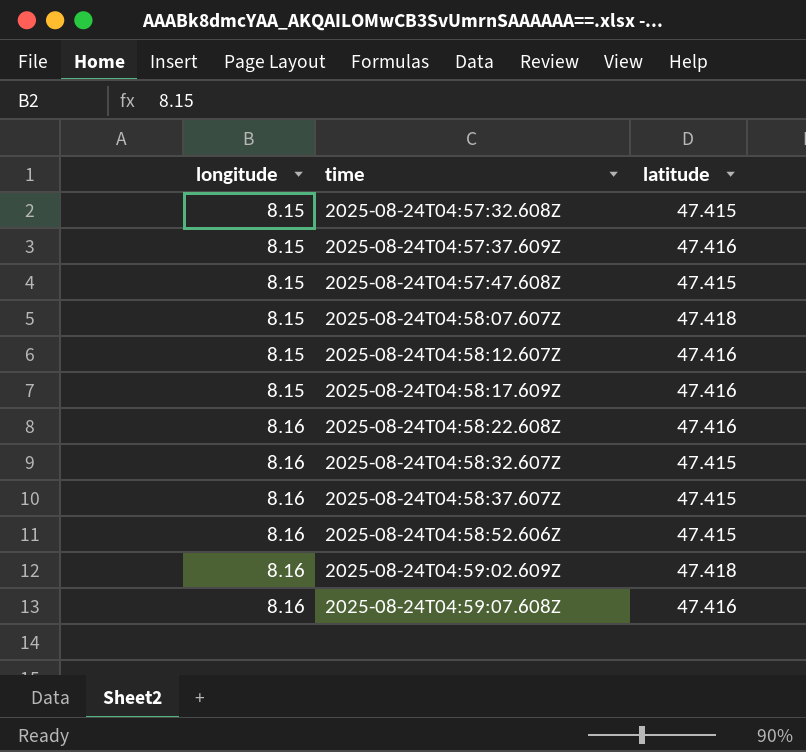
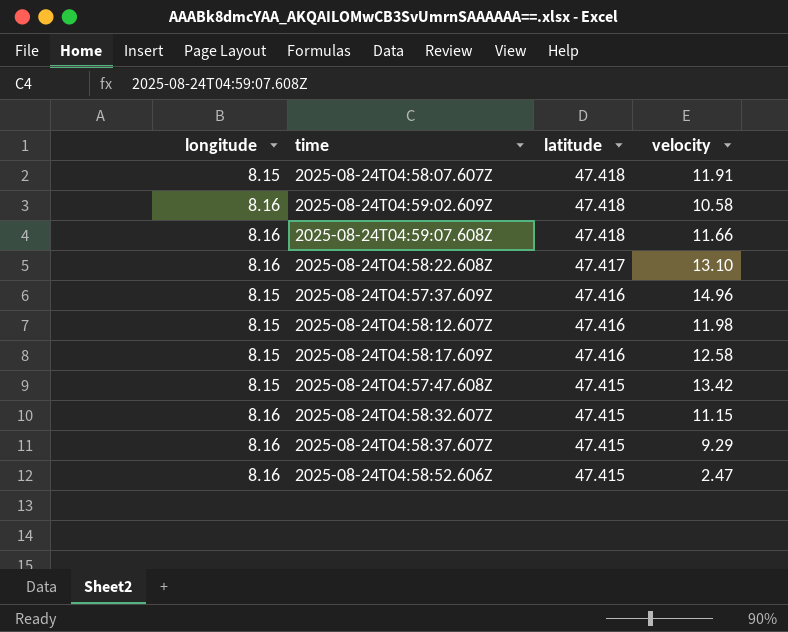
row order: longitude ascending -> latitude descending
column velocity | position: none -> 4
row 2025-08-24T04:57:32.608Z: 8.15 | 47.415 -> none
2025-08-24T04:59:07.608Z | latitude: 47.416 -> 47.418
2025-08-24T04:58:22.608Z | latitude: 47.416 -> 47.417

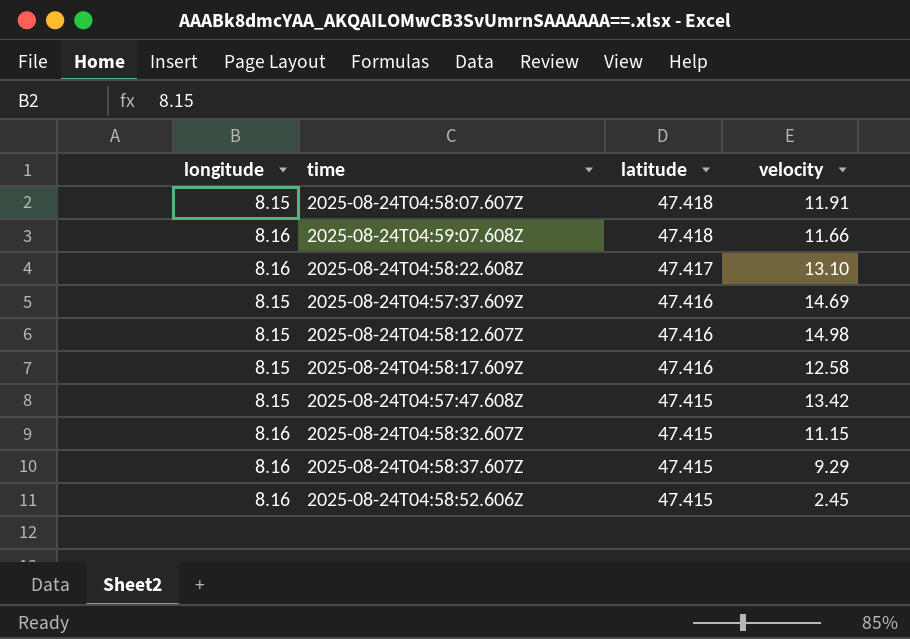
row 2025-08-24T04:59:02.609Z: 8.16 | 47.418 | 10.58 -> none
2025-08-24T04:57:37.609Z | velocity: 14.96 -> 14.69
2025-08-24T04:58:12.607Z | velocity: 11.98 -> 14.98
2025-08-24T04:58:52.606Z | velocity: 2.47 -> 2.45

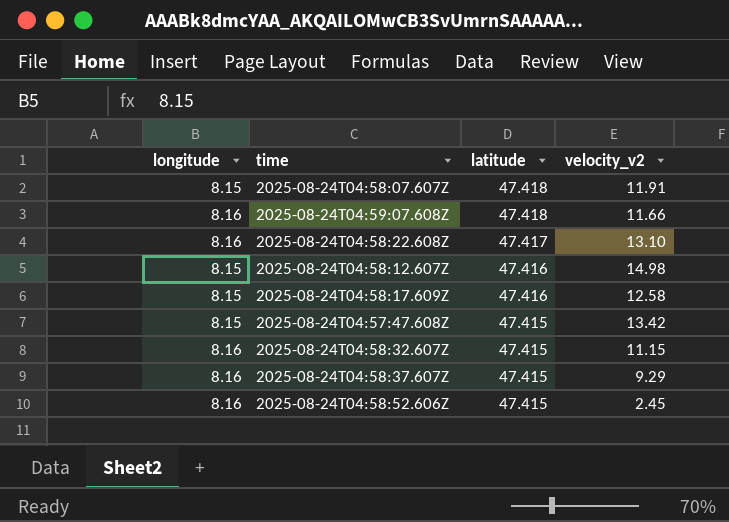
column name: velocity -> velocity_v2
row 2025-08-24T04:57:37.609Z: 8.15 | 47.416 | 14.69 -> none

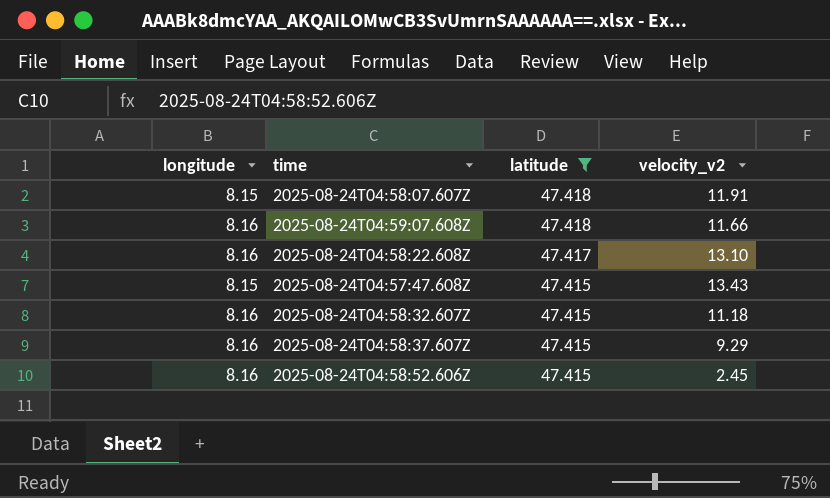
filter: none -> latitude != 47.416
2025-08-24T04:57:47.608Z | velocity_v2: 13.42 -> 13.43
2025-08-24T04:58:32.607Z | velocity_v2: 11.15 -> 11.18

